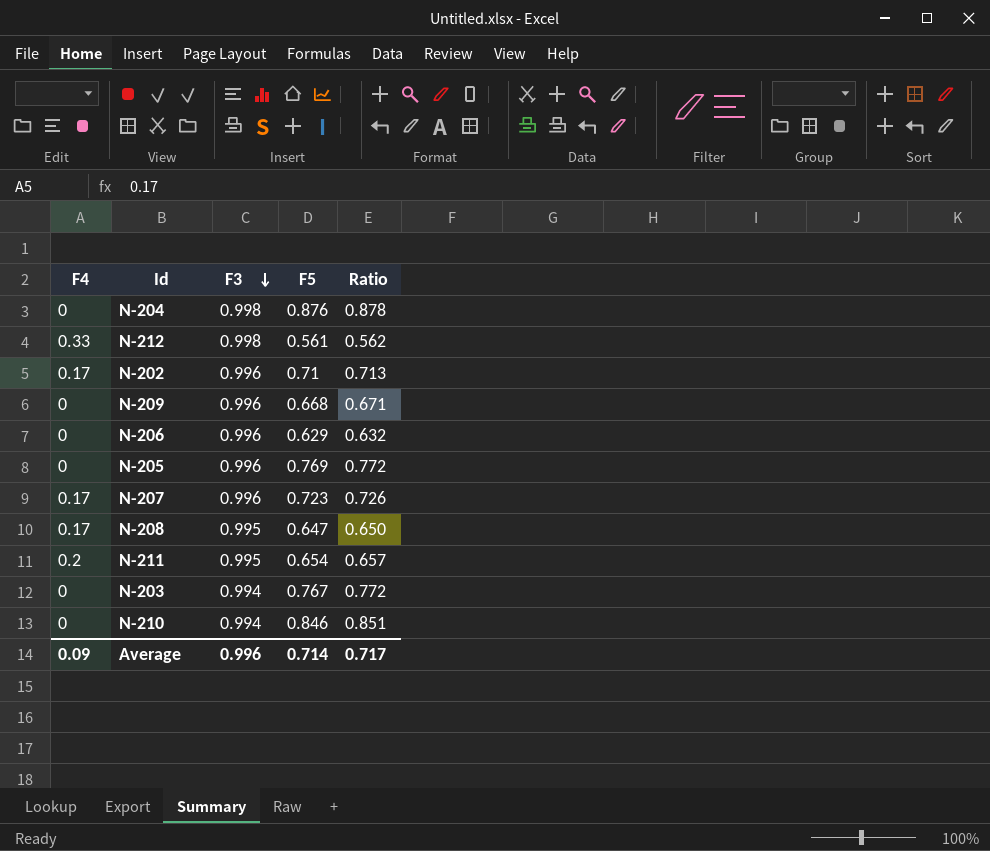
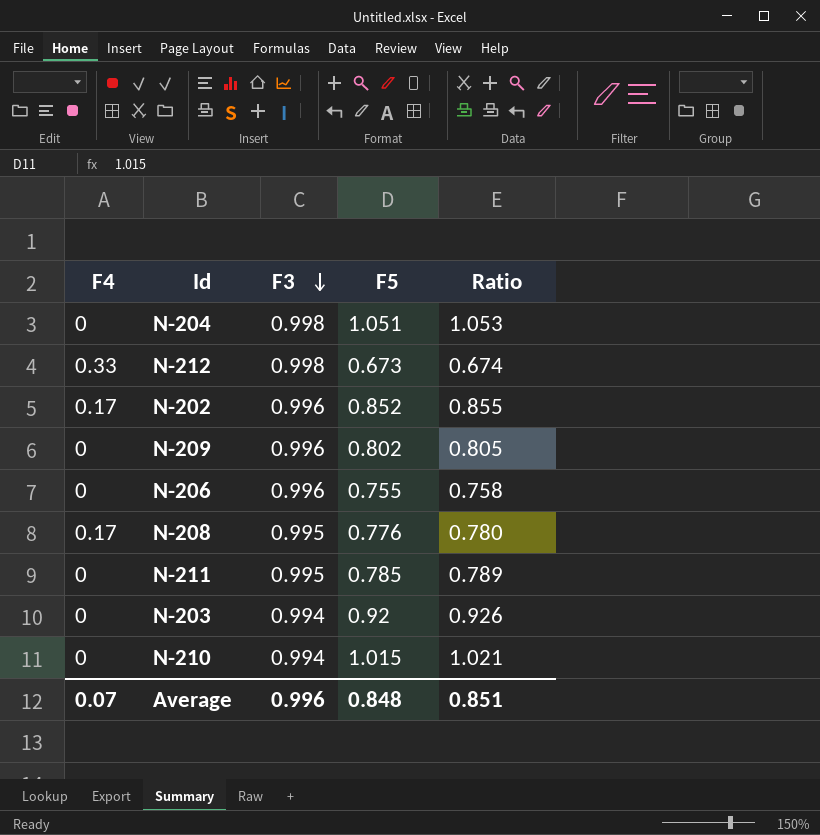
row N-205: 0 | 0.996 | 0.769 | 0.772 -> none
row N-207: 0.17 | 0.996 | 0.723 | 0.726 -> none
N-204 | F5: 0.876 -> 1.051
N-204 | Ratio: 0.878 -> 1.053
N-212 | F5: 0.561 -> 0.673
N-212 | Ratio: 0.562 -> 0.674
N-202 | F5: 0.71 -> 0.852
N-202 | Ratio: 0.713 -> 0.855
N-209 | F5: 0.668 -> 0.802
N-209 | Ratio: 0.671 -> 0.805
N-206 | F5: 0.629 -> 0.755
N-206 | Ratio: 0.632 -> 0.758
N-208 | F5: 0.647 -> 0.776
N-208 | Ratio: 0.650 -> 0.780
N-211 | F4: 0.2 -> 0
N-211 | F5: 0.654 -> 0.785
N-211 | Ratio: 0.657 -> 0.789
N-203 | F5: 0.767 -> 0.92
N-203 | Ratio: 0.772 -> 0.926
N-210 | F5: 0.846 -> 1.015
N-210 | Ratio: 0.851 -> 1.021
Average | F4: 0.09 -> 0.07
Average | F5: 0.714 -> 0.848
Average | Ratio: 0.717 -> 0.851

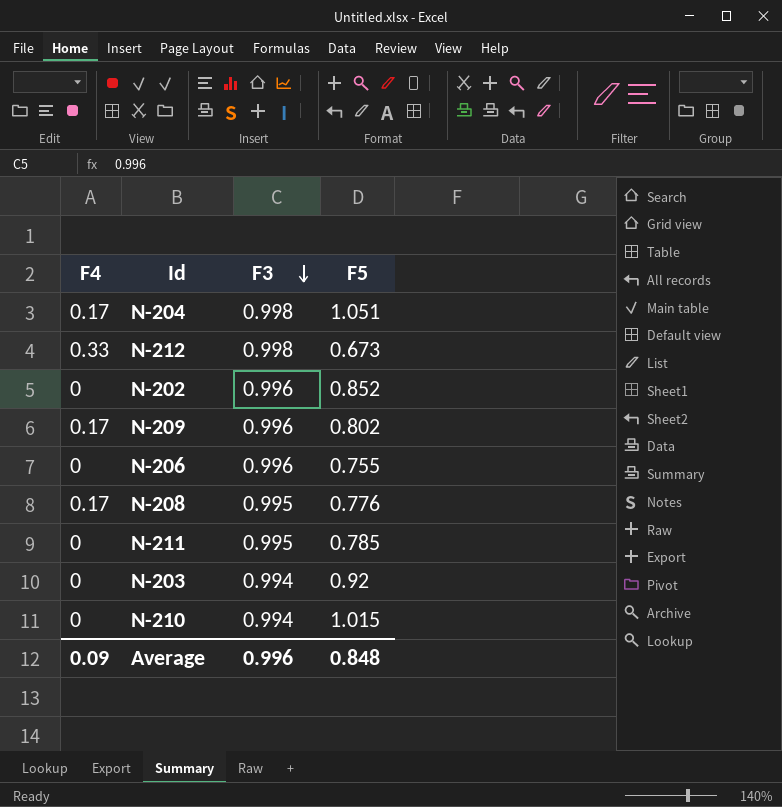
column Ratio | formula: [F5] / [F3] -> none
N-204 | F4: 0 -> 0.17
N-202 | F4: 0.17 -> 0
N-209 | F4: 0 -> 0.17
Average | F4: 0.07 -> 0.09

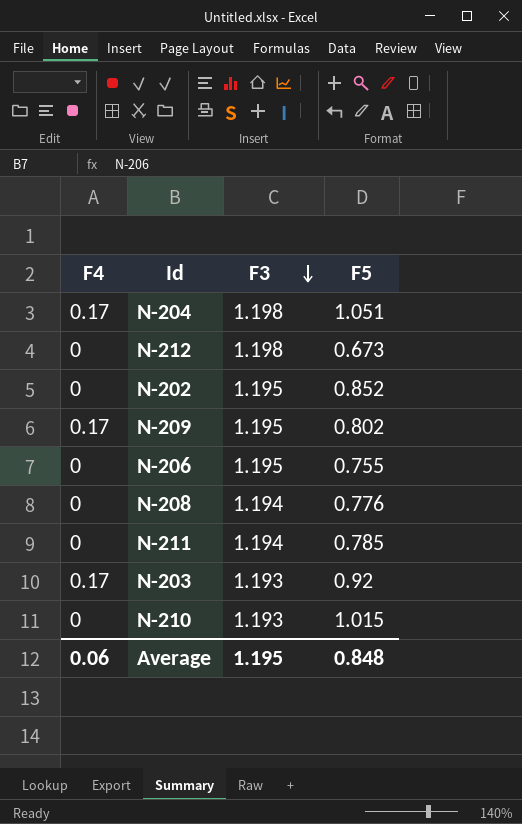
N-204 | F3: 0.998 -> 1.198
N-212 | F4: 0.33 -> 0
N-212 | F3: 0.998 -> 1.198
N-202 | F3: 0.996 -> 1.195
N-209 | F3: 0.996 -> 1.195
N-206 | F3: 0.996 -> 1.195
N-208 | F4: 0.17 -> 0
N-208 | F3: 0.995 -> 1.194
N-211 | F3: 0.995 -> 1.194
N-203 | F4: 0 -> 0.17
N-203 | F3: 0.994 -> 1.193
N-210 | F3: 0.994 -> 1.193
Average | F4: 0.09 -> 0.06
Average | F3: 0.996 -> 1.195

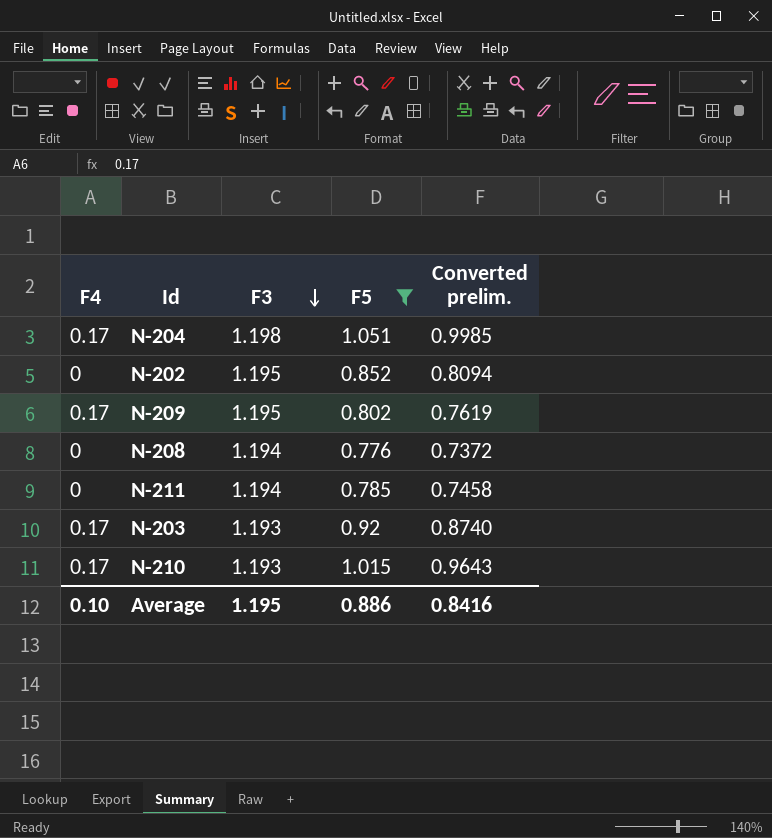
filter: none -> F5 >= 0.776
column Converted prelim. | formula: none -> [F5] * 0.95
N-210 | F4: 0 -> 0.17
Average | F4: 0.06 -> 0.10
Average | F5: 0.848 -> 0.886

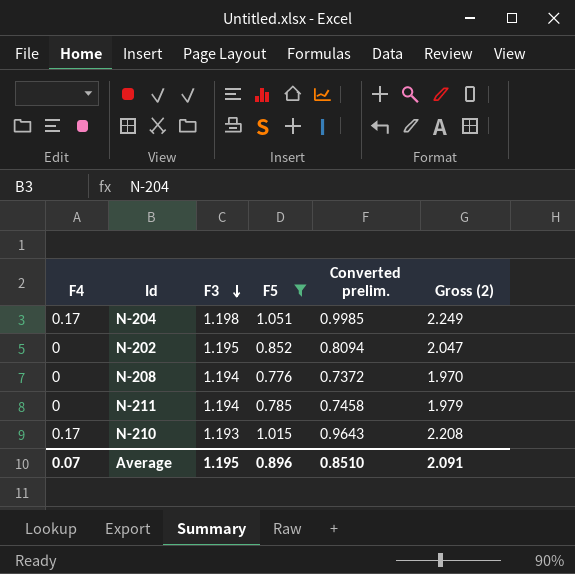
column Gross (2) | formula: none -> [F3] + [F5]
row N-209: 0.17 | 1.195 | 0.802 | 0.7619 -> none
row N-203: 0.17 | 1.193 | 0.92 | 0.8740 -> none
Average | F4: 0.10 -> 0.07
Average | F5: 0.886 -> 0.896
Average | Converted prelim.: 0.8416 -> 0.8510

